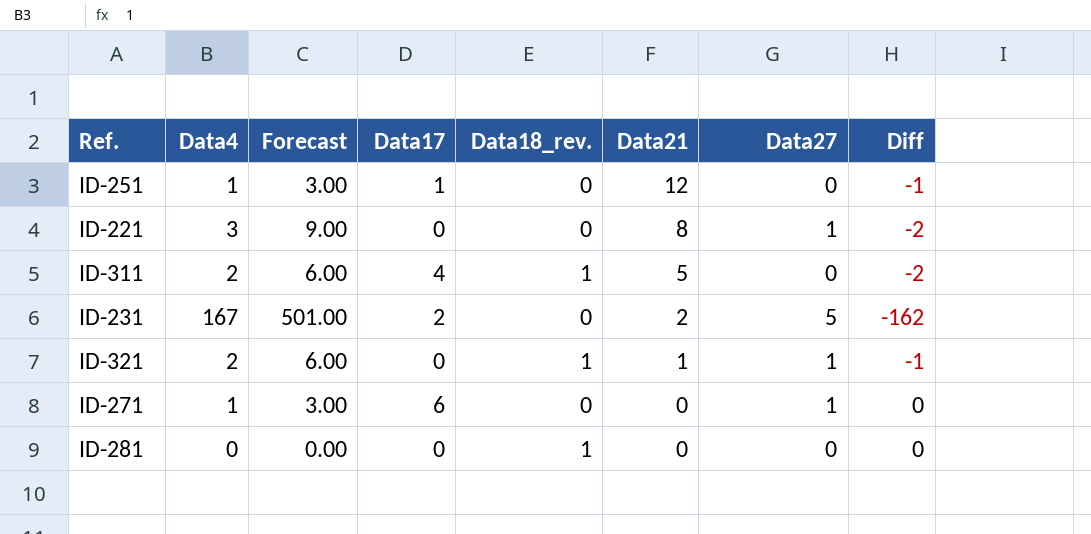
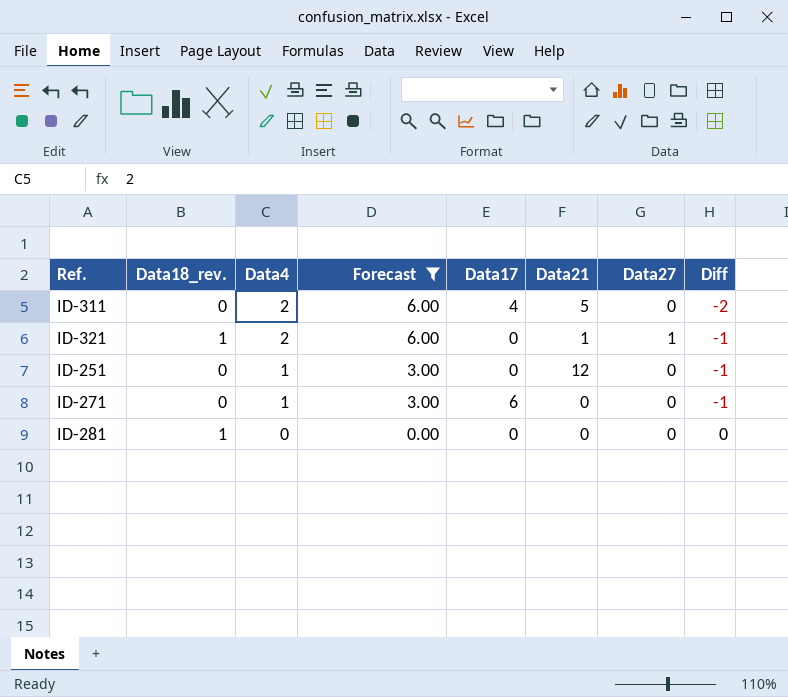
filter: none -> Forecast <= 6.00
row order: Data21 descending -> Data4 descending
column Data18_rev. | position: 5 -> 2
ID-311 | Data18_rev.: 1 -> 0
ID-251 | Data17: 1 -> 0
ID-271 | Data27: 1 -> 0
ID-271 | Diff: 0 -> -1

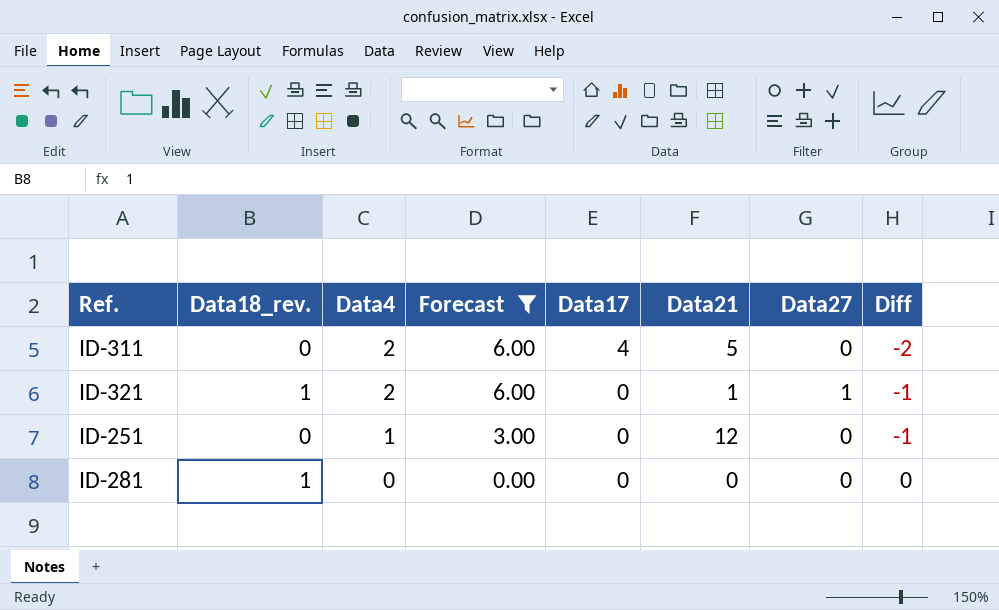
row ID-271: 0 | 1 | 3.00 | 6 | 0 | 0 | -1 -> none

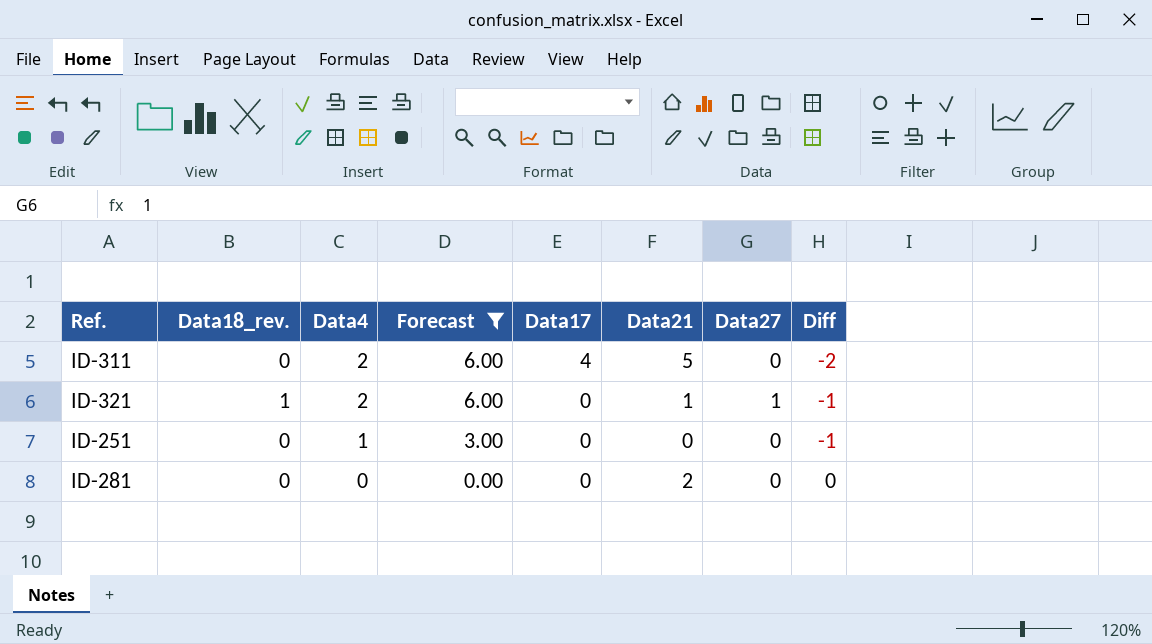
ID-251 | Data21: 12 -> 0
ID-281 | Data18_rev.: 1 -> 0
ID-281 | Data21: 0 -> 2

